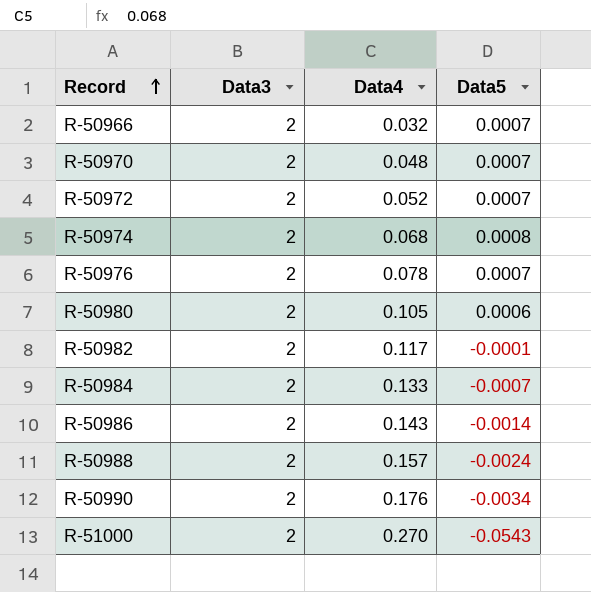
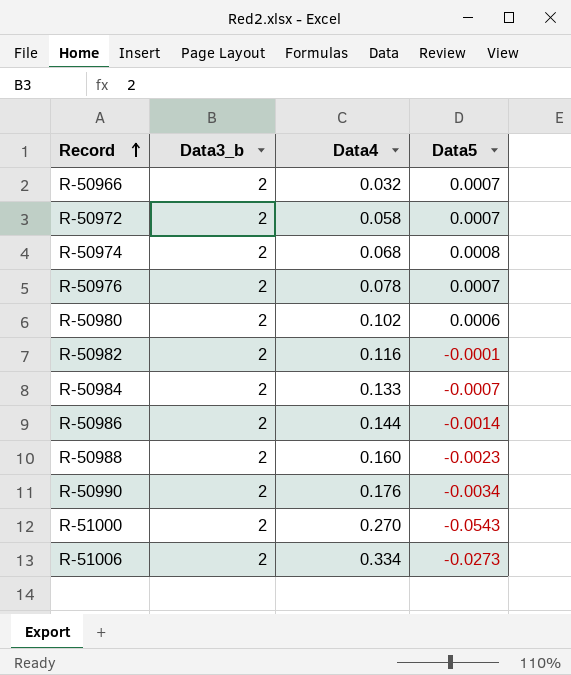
column name: Data3 -> Data3_b
row R-50970: 2 | 0.048 | 0.0007 -> none
R-50972 | Data4: 0.052 -> 0.058
R-50980 | Data4: 0.105 -> 0.102
R-50982 | Data4: 0.117 -> 0.116
R-50986 | Data4: 0.143 -> 0.144
R-50988 | Data4: 0.157 -> 0.160
R-50988 | Data5: -0.0024 -> -0.0023
row R-51006: none -> 2 | 0.334 | -0.0273

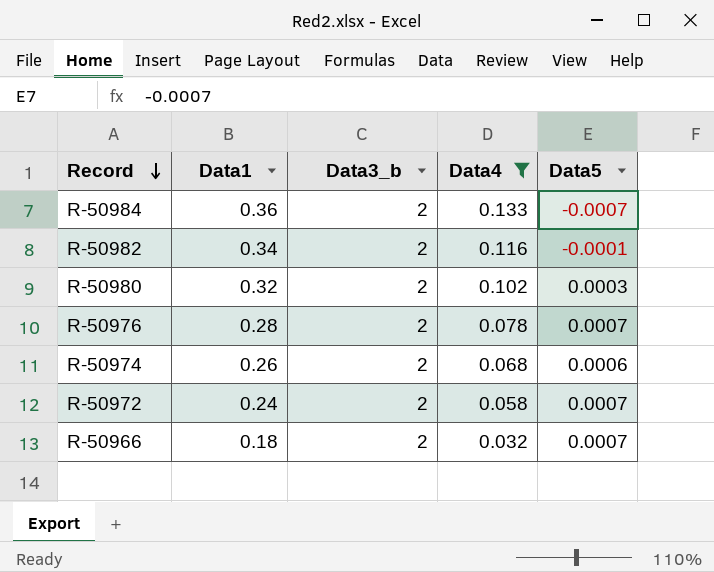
filter: none -> Data4 <= 0.133
row order: Record ascending -> Record descending
column Data1 | position: none -> 2
R-50980 | Data5: 0.0006 -> 0.0003
R-50974 | Data5: 0.0008 -> 0.0006

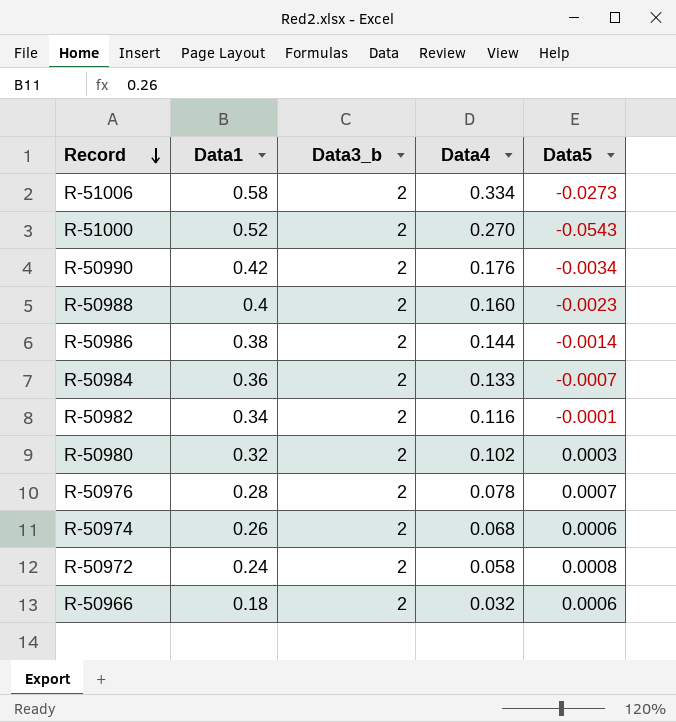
filter: Data4 <= 0.133 -> none
R-50972 | Data5: 0.0007 -> 0.0008
R-50966 | Data5: 0.0007 -> 0.0006

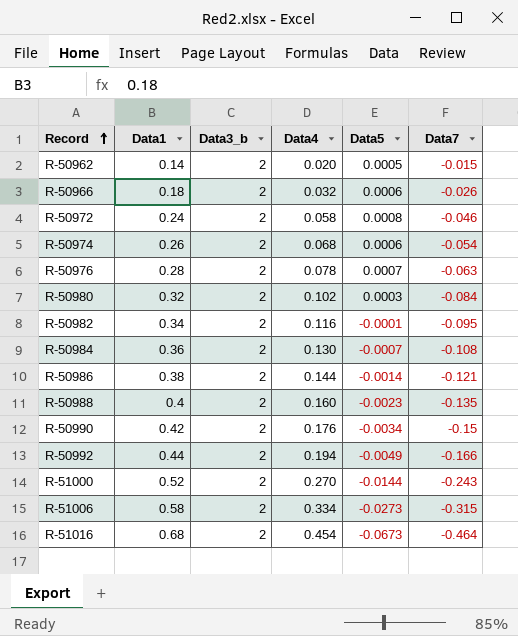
row order: Record descending -> Record ascending
column Data7 | position: none -> 6
row R-50962: none -> 0.14 | 2 | 0.020 | 0.0005 | -0.015
R-50984 | Data4: 0.133 -> 0.130
row R-50992: none -> 0.44 | 2 | 0.194 | -0.0049 | -0.166
R-51000 | Data5: -0.0543 -> -0.0144
row R-51016: none -> 0.68 | 2 | 0.454 | -0.0673 | -0.464

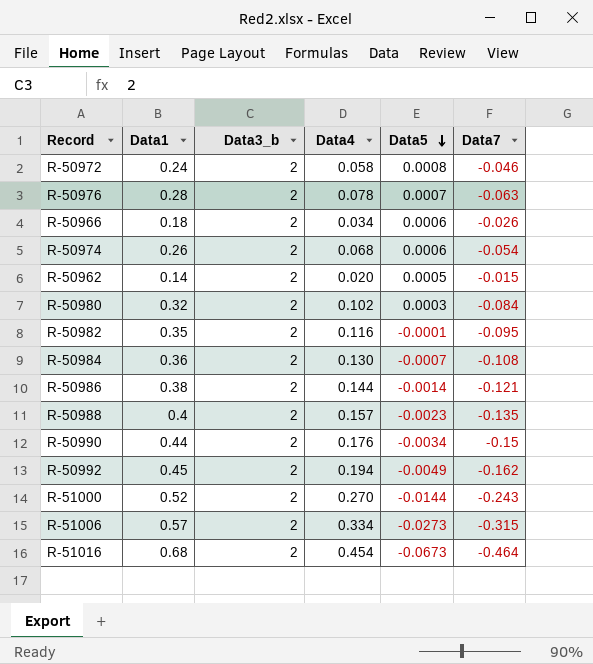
row order: Record ascending -> Data5 descending
R-50966 | Data4: 0.032 -> 0.034
R-50982 | Data1: 0.34 -> 0.35
R-50988 | Data4: 0.160 -> 0.157
R-50990 | Data1: 0.42 -> 0.44
R-50992 | Data1: 0.44 -> 0.45
R-50992 | Data7: -0.166 -> -0.162
R-51006 | Data1: 0.58 -> 0.57

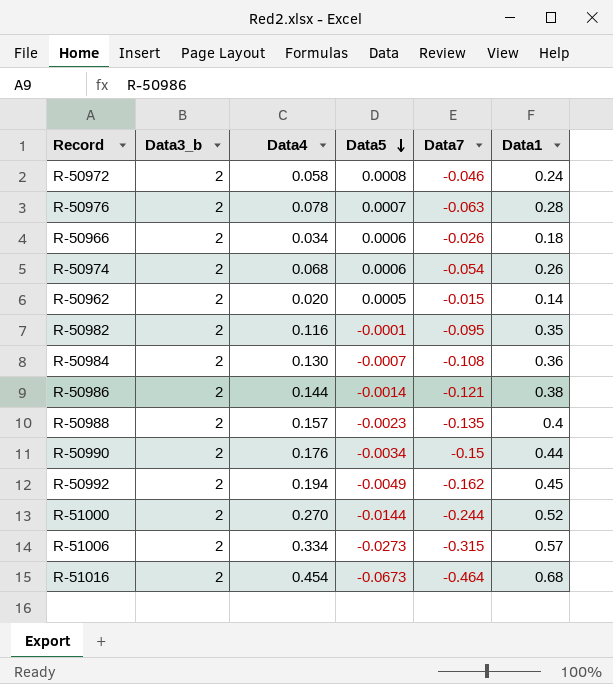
column Data1 | position: 2 -> 6
row R-50980: 0.32 | 2 | 0.102 | 0.0003 | -0.084 -> none
R-51000 | Data7: -0.243 -> -0.244

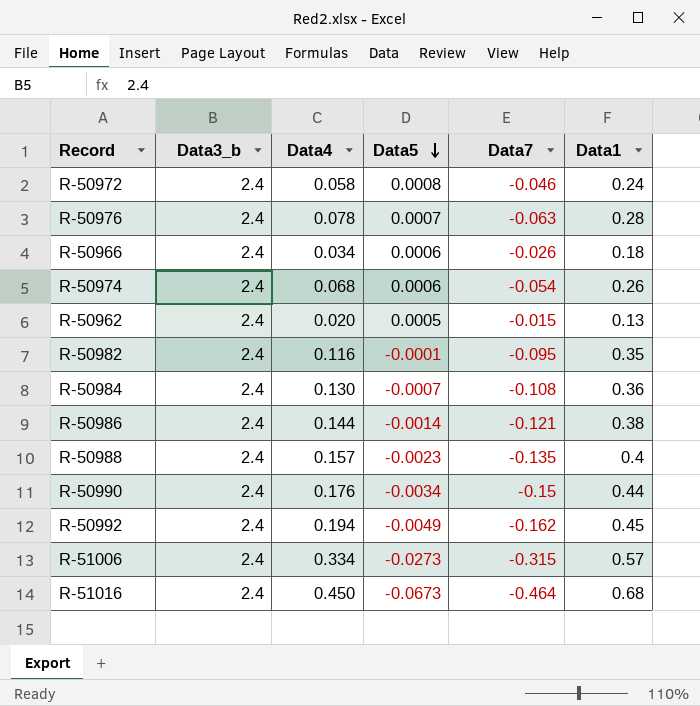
row R-51000: 2 | 0.270 | -0.0144 | -0.244 | 0.52 -> none
R-50972 | Data3_b: 2 -> 2.4
R-50976 | Data3_b: 2 -> 2.4
R-50966 | Data3_b: 2 -> 2.4
R-50974 | Data3_b: 2 -> 2.4
R-50962 | Data3_b: 2 -> 2.4
R-50962 | Data1: 0.14 -> 0.13
R-50982 | Data3_b: 2 -> 2.4
R-50984 | Data3_b: 2 -> 2.4
R-50986 | Data3_b: 2 -> 2.4
R-50988 | Data3_b: 2 -> 2.4
R-50990 | Data3_b: 2 -> 2.4
R-50992 | Data3_b: 2 -> 2.4
R-51006 | Data3_b: 2 -> 2.4
R-51016 | Data3_b: 2 -> 2.4
R-51016 | Data4: 0.454 -> 0.450

